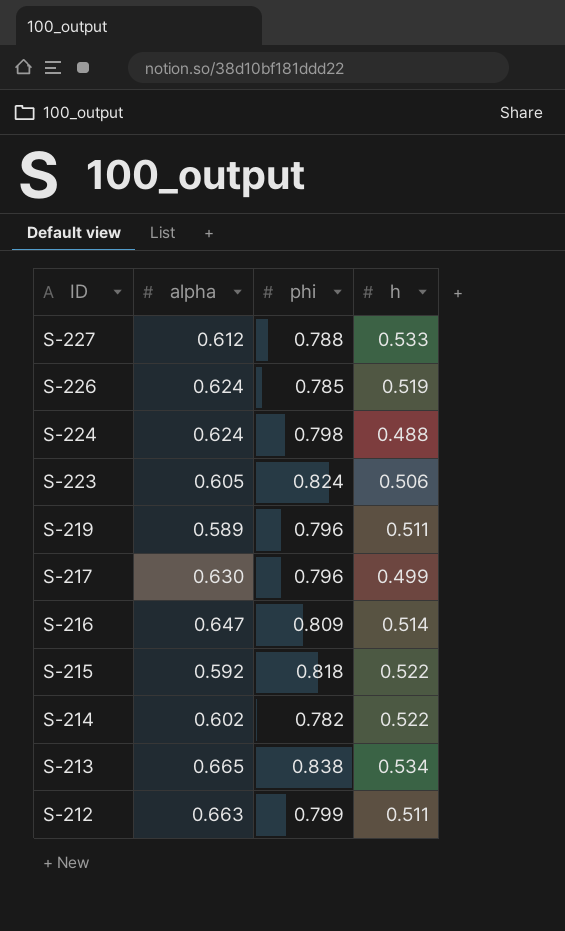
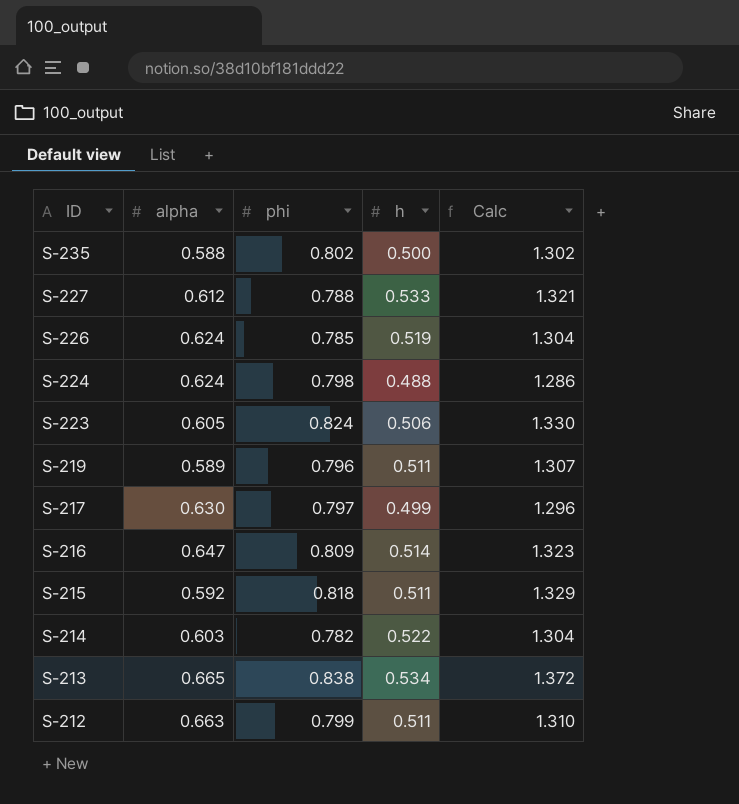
column Calc | formula: none -> [phi] + [h]
row S-235: none -> 0.588 | 0.802 | 0.500 | 1.302
S-217 | phi: 0.796 -> 0.797
S-215 | h: 0.522 -> 0.511
S-214 | alpha: 0.602 -> 0.603

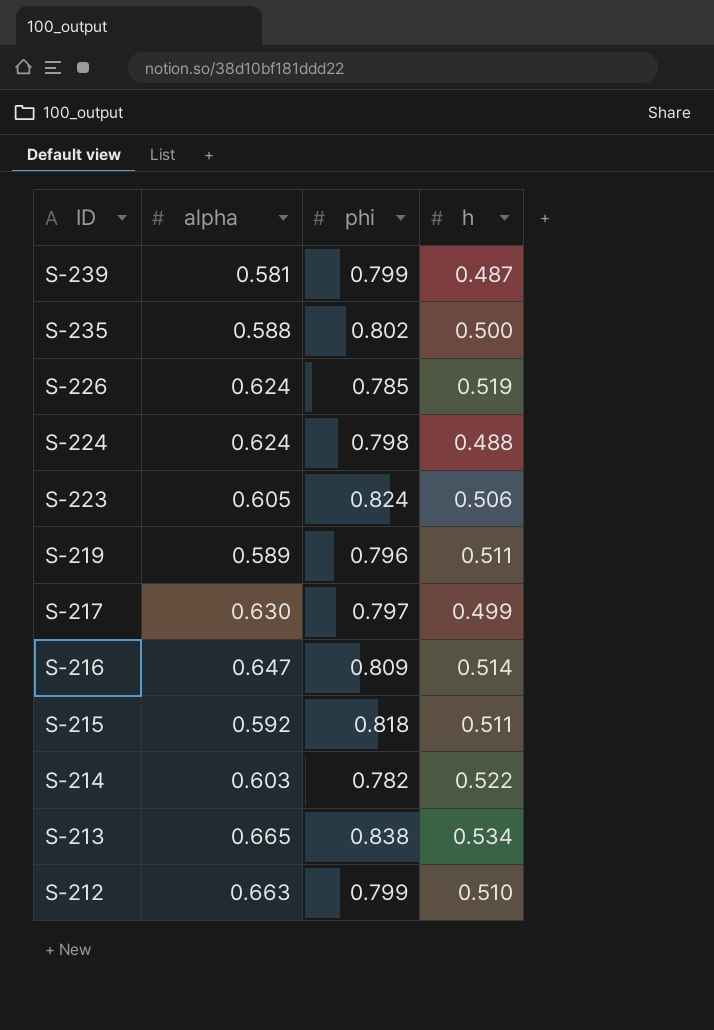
column Calc | formula: [phi] + [h] -> none
row S-227: 0.612 | 0.788 | 0.533 | 1.321 -> none
row S-239: none -> 0.581 | 0.799 | 0.487
S-212 | h: 0.511 -> 0.510

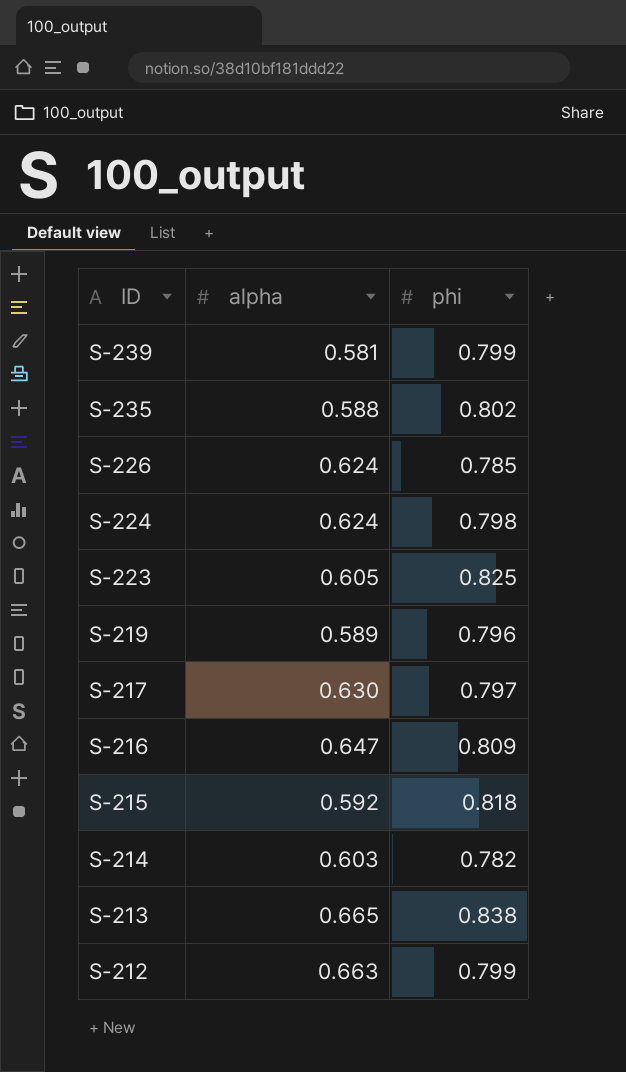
column h | position: 4 -> none
S-223 | phi: 0.824 -> 0.825

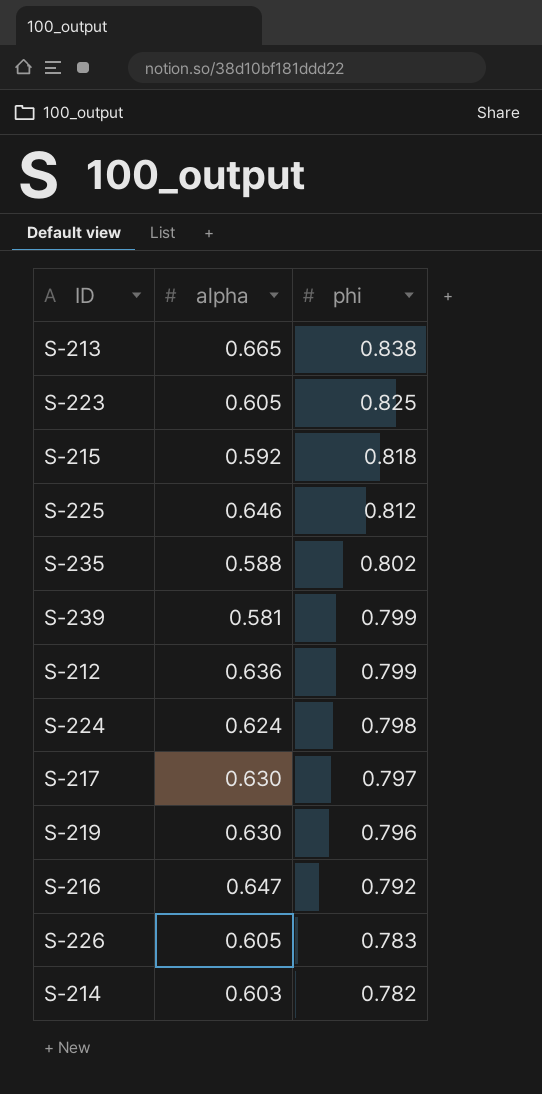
row order: ID descending -> phi descending
row S-225: none -> 0.646 | 0.812
S-212 | alpha: 0.663 -> 0.636
S-219 | alpha: 0.589 -> 0.630
S-216 | phi: 0.809 -> 0.792
S-226 | alpha: 0.624 -> 0.605
S-226 | phi: 0.785 -> 0.783

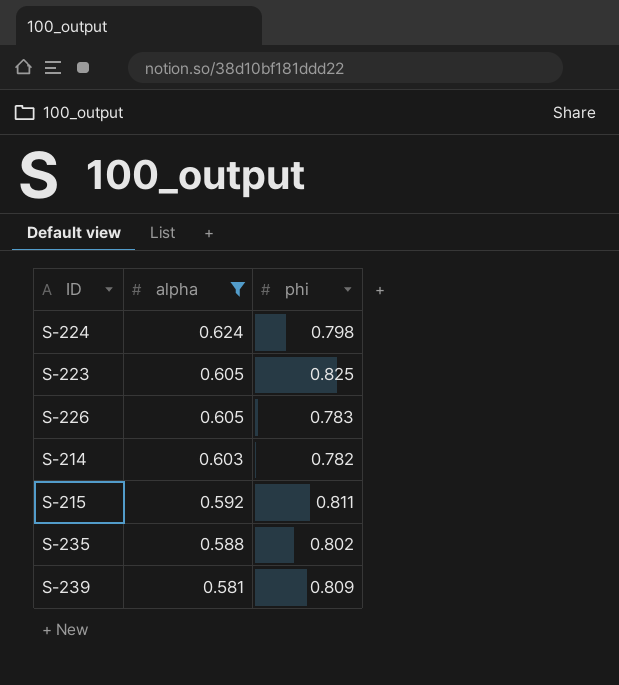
filter: none -> alpha <= 0.624
row order: phi descending -> alpha descending
S-215 | phi: 0.818 -> 0.811
S-239 | phi: 0.799 -> 0.809

